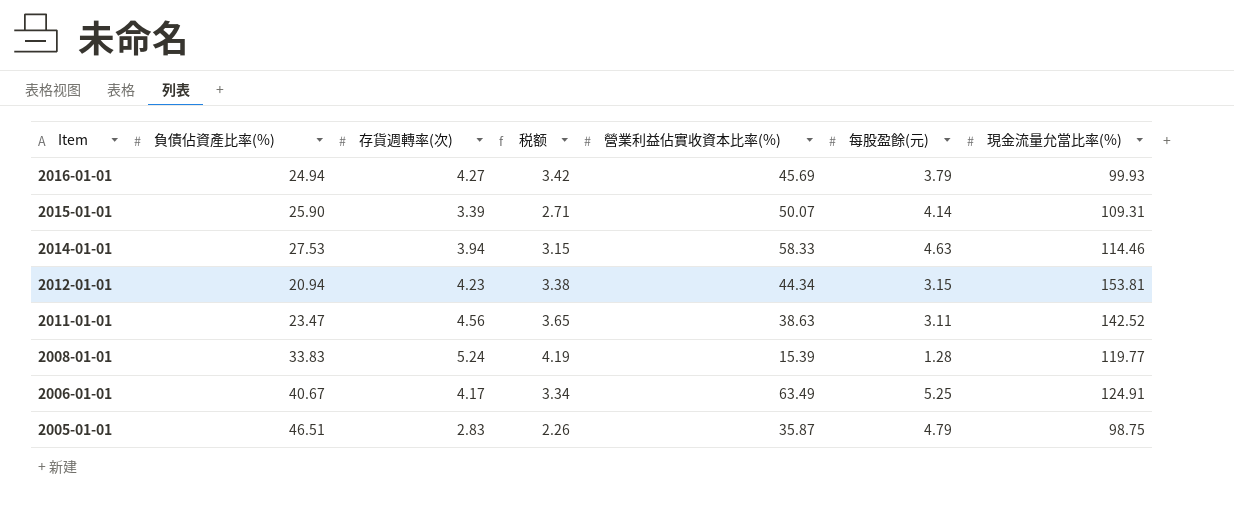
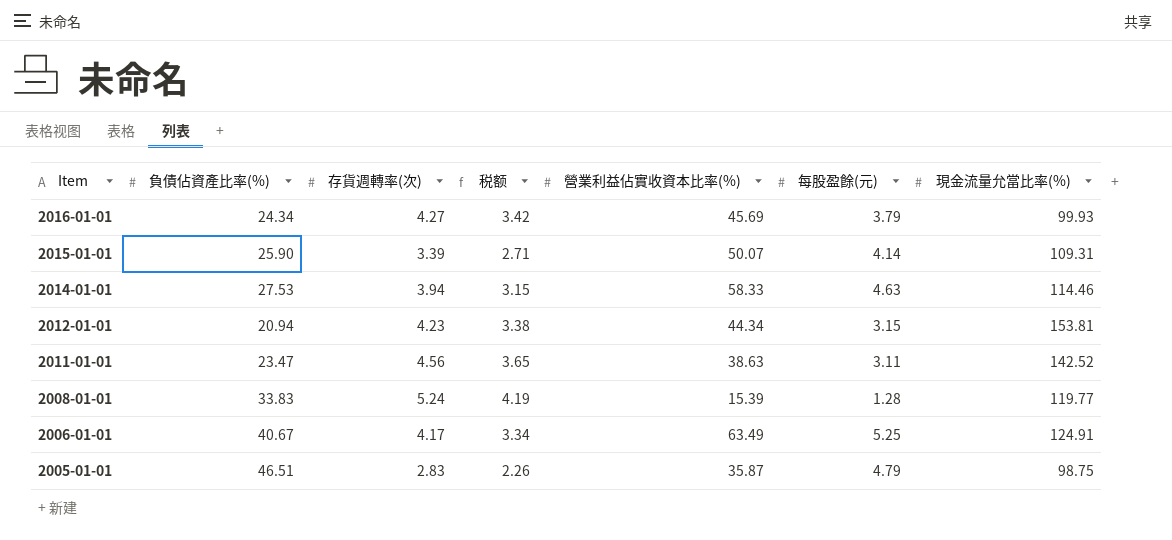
2016-01-01 | 負債佔資產比率(%): 24.94 -> 24.34

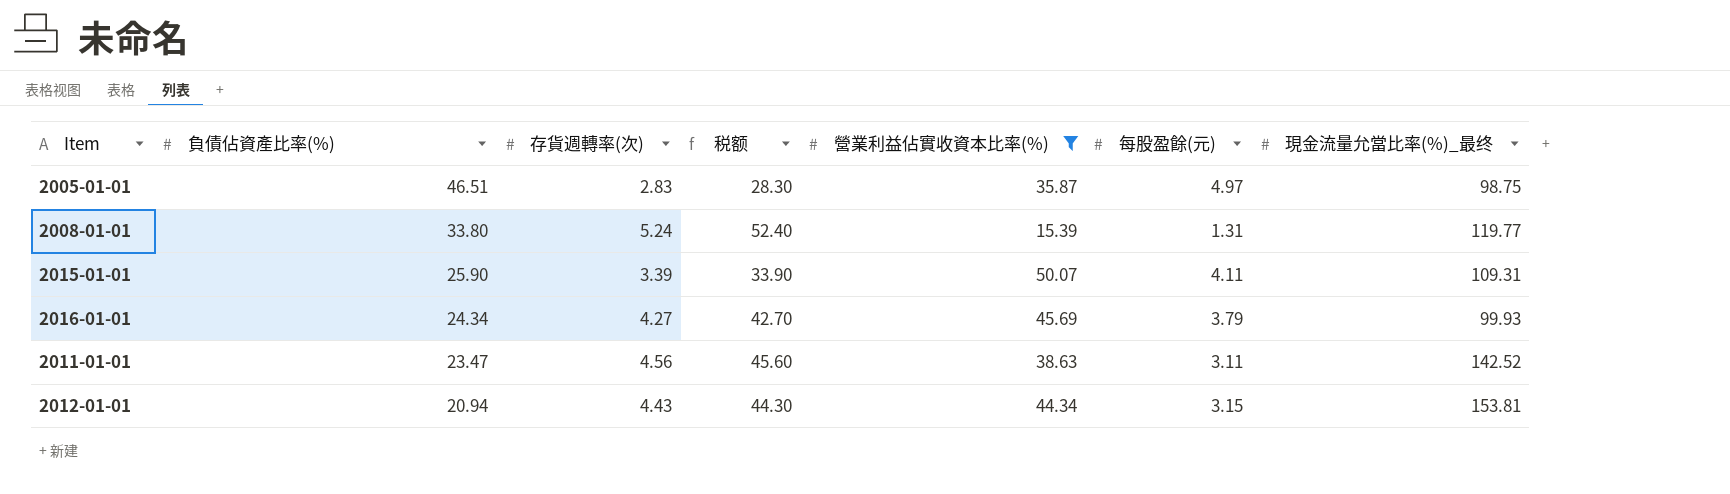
filter: none -> 營業利益佔實收資本比率(%) <= 50.07
row order: Item descending -> 負債佔資產比率(%) descending
column 税额 | formula: [存貨週轉率(次)] * 0.8 -> [存貨週轉率(次)] * 10
column name: 現金流量允當比率(%) -> 現金流量允當比率(%)_最终
2005-01-01 | 每股盈餘(元): 4.79 -> 4.97
2008-01-01 | 負債佔資產比率(%): 33.83 -> 33.80
2008-01-01 | 每股盈餘(元): 1.28 -> 1.31
2015-01-01 | 每股盈餘(元): 4.14 -> 4.11
2012-01-01 | 存貨週轉率(次): 4.23 -> 4.43

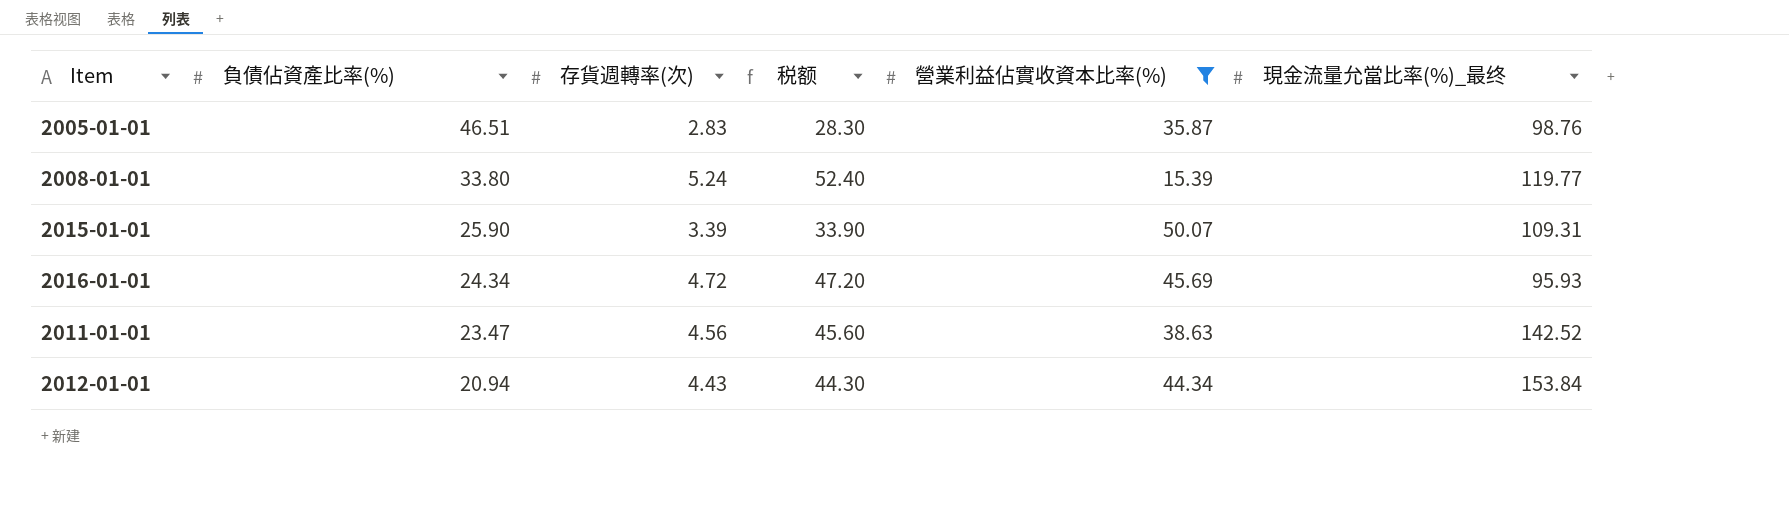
column 每股盈餘(元) | position: 6 -> none
2005-01-01 | 現金流量允當比率(%)_最终: 98.75 -> 98.76
2016-01-01 | 存貨週轉率(次): 4.27 -> 4.72
2016-01-01 | 税额: 42.70 -> 47.20
2016-01-01 | 現金流量允當比率(%)_最终: 99.93 -> 95.93
2012-01-01 | 現金流量允當比率(%)_最终: 153.81 -> 153.84

